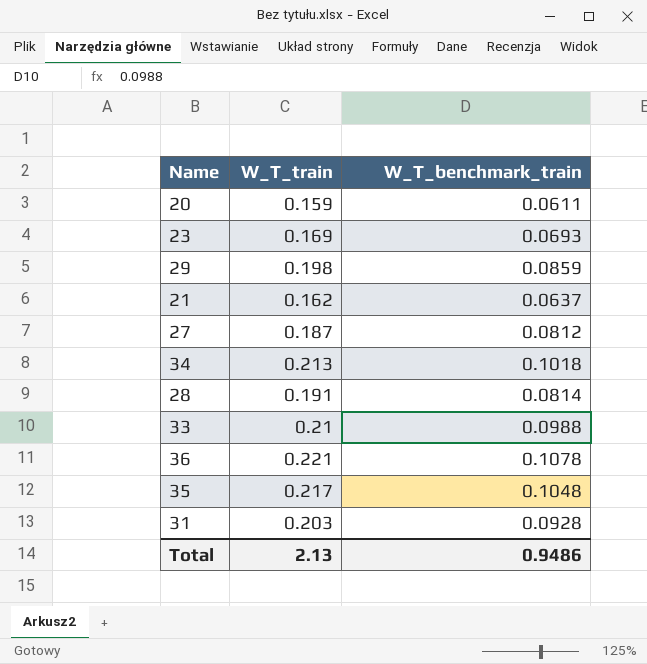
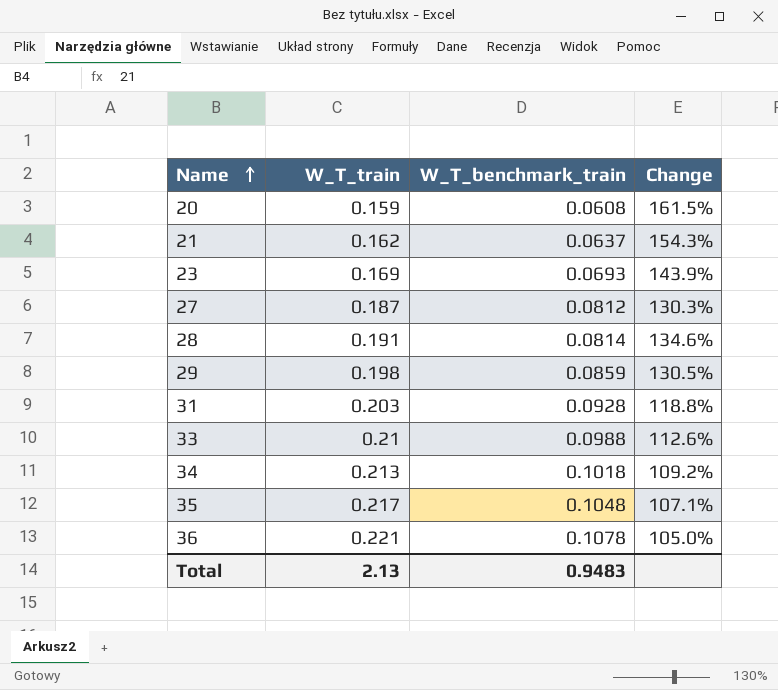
row order: none -> Name ascending
column Change | formula: none -> ([W_T_train] - [W_T_benchmark_train]) / [W_T_benchmark_train]
20 | W_T_benchmark_train: 0.0611 -> 0.0608
Total | W_T_benchmark_train: 0.9486 -> 0.9483

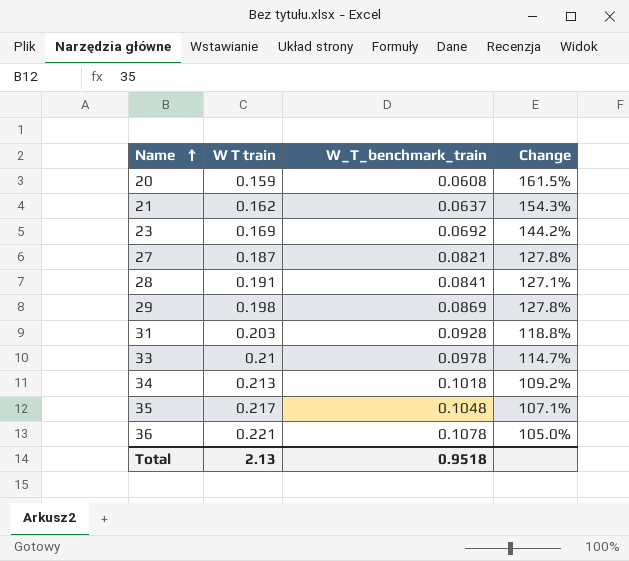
column name: W_T_train -> W T train
23 | W_T_benchmark_train: 0.0693 -> 0.0692
23 | Change: 143.9% -> 144.2%
27 | W_T_benchmark_train: 0.0812 -> 0.0821
27 | Change: 130.3% -> 127.8%
28 | W_T_benchmark_train: 0.0814 -> 0.0841
28 | Change: 134.6% -> 127.1%
29 | W_T_benchmark_train: 0.0859 -> 0.0869
29 | Change: 130.5% -> 127.8%
33 | W_T_benchmark_train: 0.0988 -> 0.0978
33 | Change: 112.6% -> 114.7%
Total | W_T_benchmark_train: 0.9483 -> 0.9518

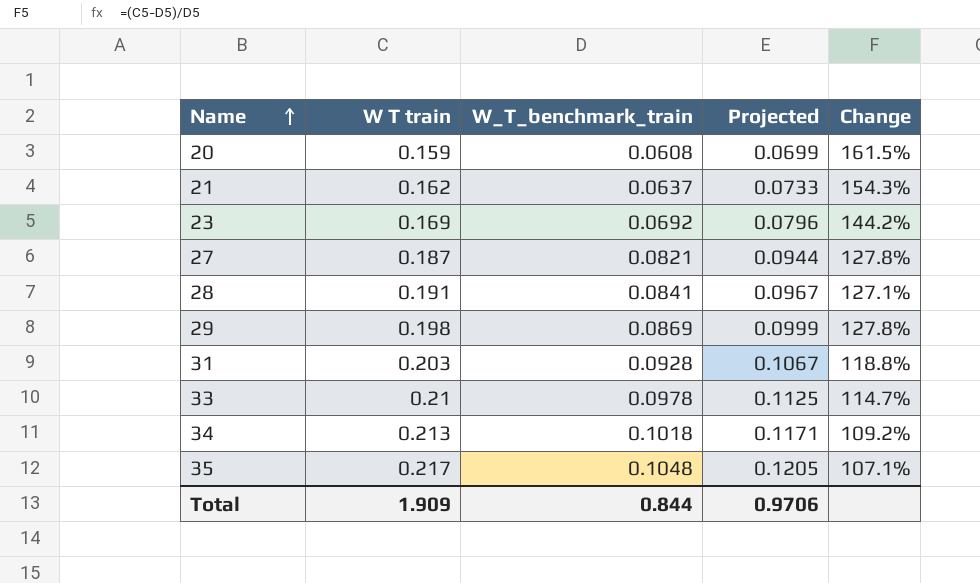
column Projected | formula: none -> [W_T_benchmark_train] * 1.15
row 36: 0.221 | 0.1078 | 105.0% -> none
Total | W T train: 2.13 -> 1.909
Total | W_T_benchmark_train: 0.9518 -> 0.844

